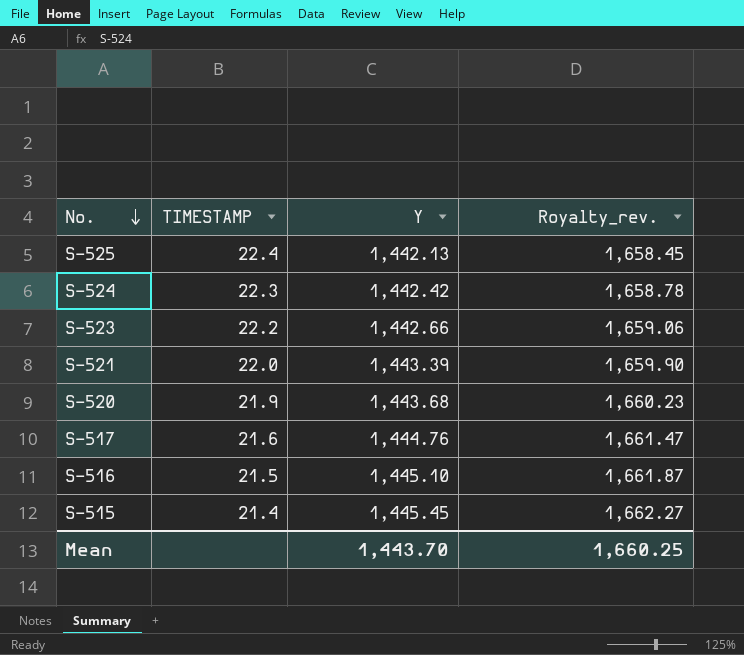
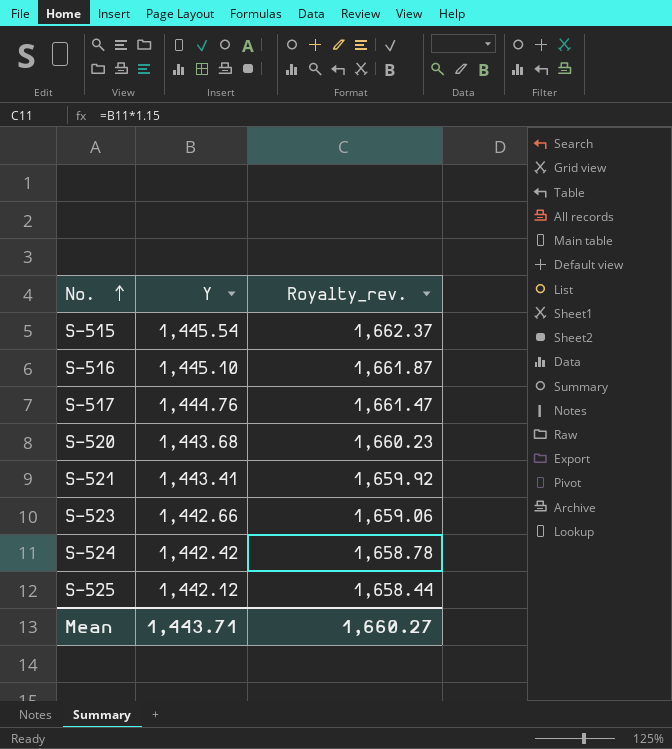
row order: No. descending -> No. ascending
column TIMESTAMP | position: 2 -> none
S-515 | Y: 1,445.45 -> 1,445.54
S-515 | Royalty_rev.: 1,662.27 -> 1,662.37
S-521 | Y: 1,443.39 -> 1,443.41
S-521 | Royalty_rev.: 1,659.90 -> 1,659.92
S-525 | Y: 1,442.13 -> 1,442.12
S-525 | Royalty_rev.: 1,658.45 -> 1,658.44
Mean | Y: 1,443.70 -> 1,443.71
Mean | Royalty_rev.: 1,660.25 -> 1,660.27

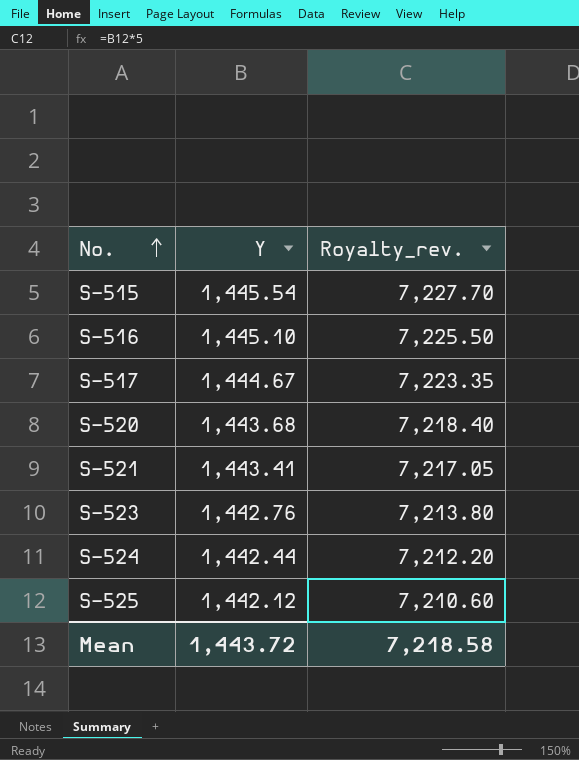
column Royalty_rev. | formula: [Y] * 1.15 -> [Y] * 5
S-517 | Y: 1,444.76 -> 1,444.67
S-523 | Y: 1,442.66 -> 1,442.76
S-524 | Y: 1,442.42 -> 1,442.44
Mean | Y: 1,443.71 -> 1,443.72
Mean | Royalty_rev.: 1,660.27 -> 7,218.58

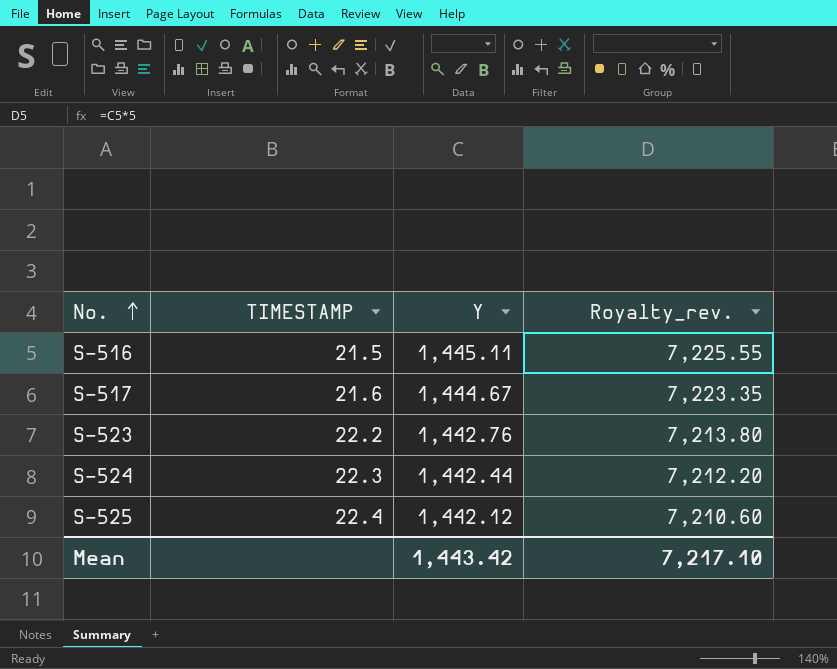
column TIMESTAMP | position: none -> 2
row S-515: 1,445.54 | 7,227.70 -> none
row S-520: 1,443.68 | 7,218.40 -> none
row S-521: 1,443.41 | 7,217.05 -> none
S-516 | Y: 1,445.10 -> 1,445.11
S-516 | Royalty_rev.: 7,225.50 -> 7,225.55
Mean | Y: 1,443.72 -> 1,443.42
Mean | Royalty_rev.: 7,218.58 -> 7,217.10

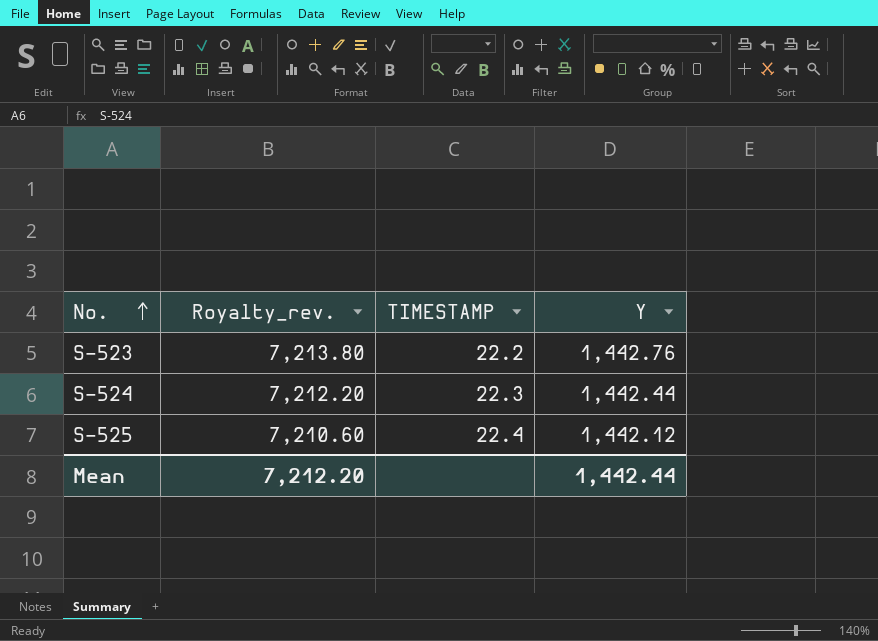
column Royalty_rev. | position: 4 -> 2
row S-516: 21.5 | 1,445.11 | 7,225.55 -> none
row S-517: 21.6 | 1,444.67 | 7,223.35 -> none
Mean | Royalty_rev.: 7,217.10 -> 7,212.20
Mean | Y: 1,443.42 -> 1,442.44

